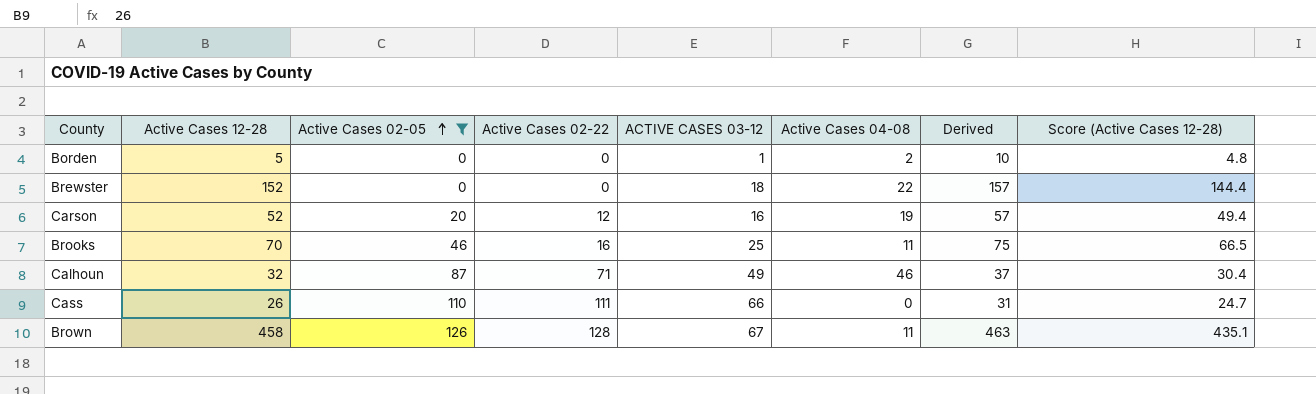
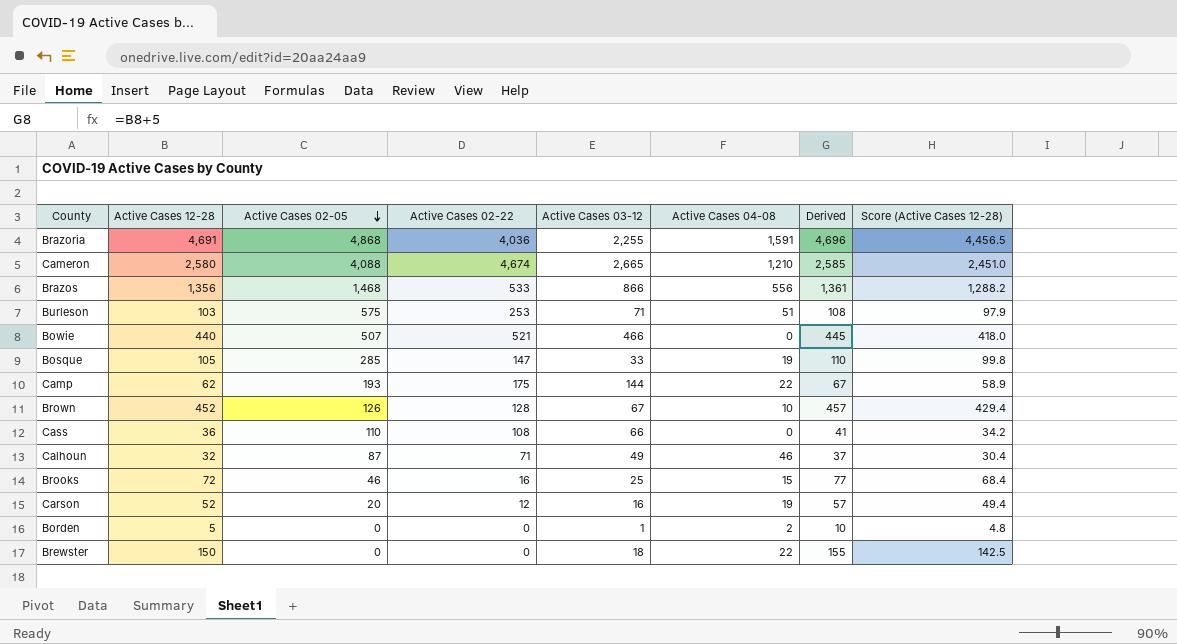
filter: Active Cases 02-05 <= 126 -> none
row order: Active Cases 02-05 ascending -> Active Cases 02-05 descending
column name: ACTIVE CASES 03-12 -> Active Cases 03-12
Brown | Active Cases 12-28: 458 -> 452
Brown | Active Cases 04-08: 11 -> 10
Brown | Derived: 463 -> 457
Brown | Score (Active Cases 12-28): 435.1 -> 429.4
Cass | Active Cases 12-28: 26 -> 36
Cass | Active Cases 02-22: 111 -> 108
Cass | Derived: 31 -> 41
Cass | Score (Active Cases 12-28): 24.7 -> 34.2
Brooks | Active Cases 12-28: 70 -> 72
Brooks | Active Cases 04-08: 11 -> 15
Brooks | Derived: 75 -> 77
Brooks | Score (Active Cases 12-28): 66.5 -> 68.4
Brewster | Active Cases 12-28: 152 -> 150
Brewster | Derived: 157 -> 155
Brewster | Score (Active Cases 12-28): 144.4 -> 142.5

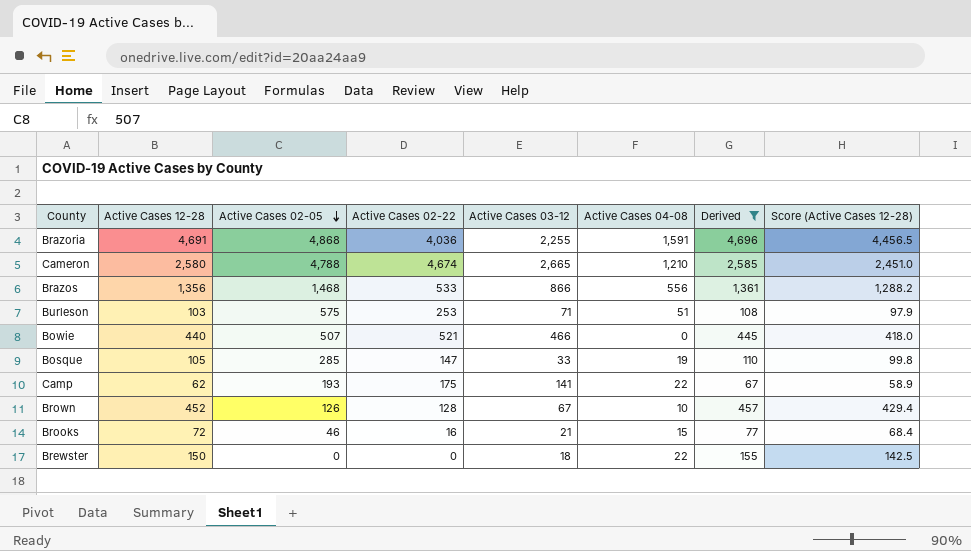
filter: none -> Derived >= 67
Cameron | Active Cases 02-05: 4,088 -> 4,788
Camp | Active Cases 03-12: 144 -> 141
Brooks | Active Cases 03-12: 25 -> 21

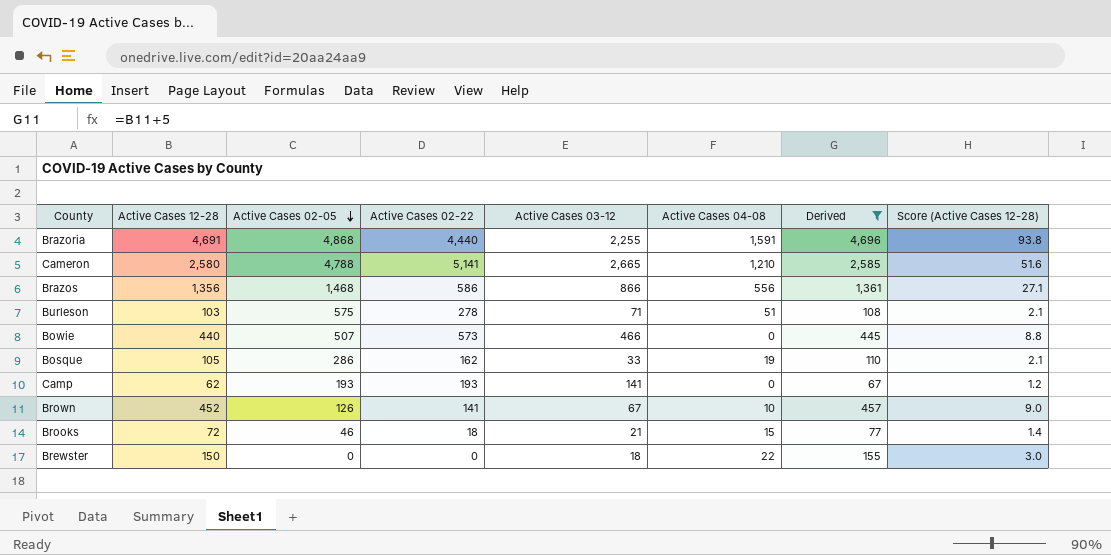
column Score (Active Cases 12-28) | formula: [Active Cases 12-28] * 0.95 -> [Active Cases 12-28] * 0.02
Brazoria | Active Cases 02-22: 4,036 -> 4,440
Cameron | Active Cases 02-22: 4,674 -> 5,141
Brazos | Active Cases 02-22: 533 -> 586
Burleson | Active Cases 02-22: 253 -> 278
Bowie | Active Cases 02-22: 521 -> 573
Bosque | Active Cases 02-05: 285 -> 286
Bosque | Active Cases 02-22: 147 -> 162
Camp | Active Cases 02-22: 175 -> 193
Camp | Active Cases 04-08: 22 -> 0
Brown | Active Cases 02-22: 128 -> 141
Brooks | Active Cases 02-22: 16 -> 18

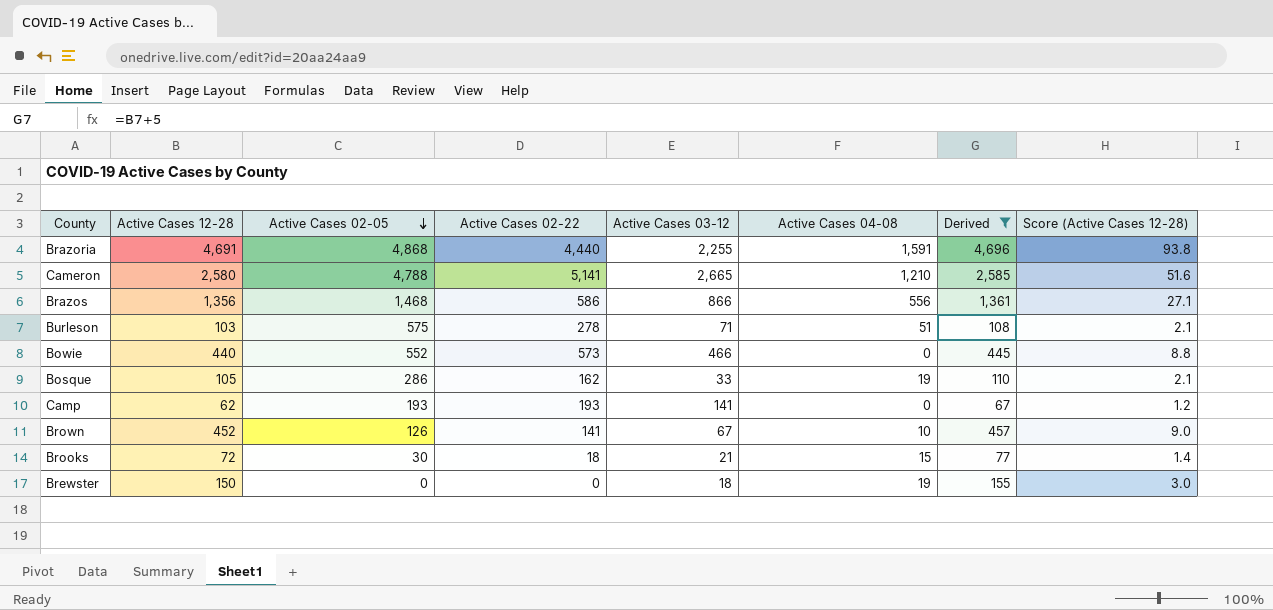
Bowie | Active Cases 02-05: 507 -> 552
Brooks | Active Cases 02-05: 46 -> 30
Brewster | Active Cases 04-08: 22 -> 19

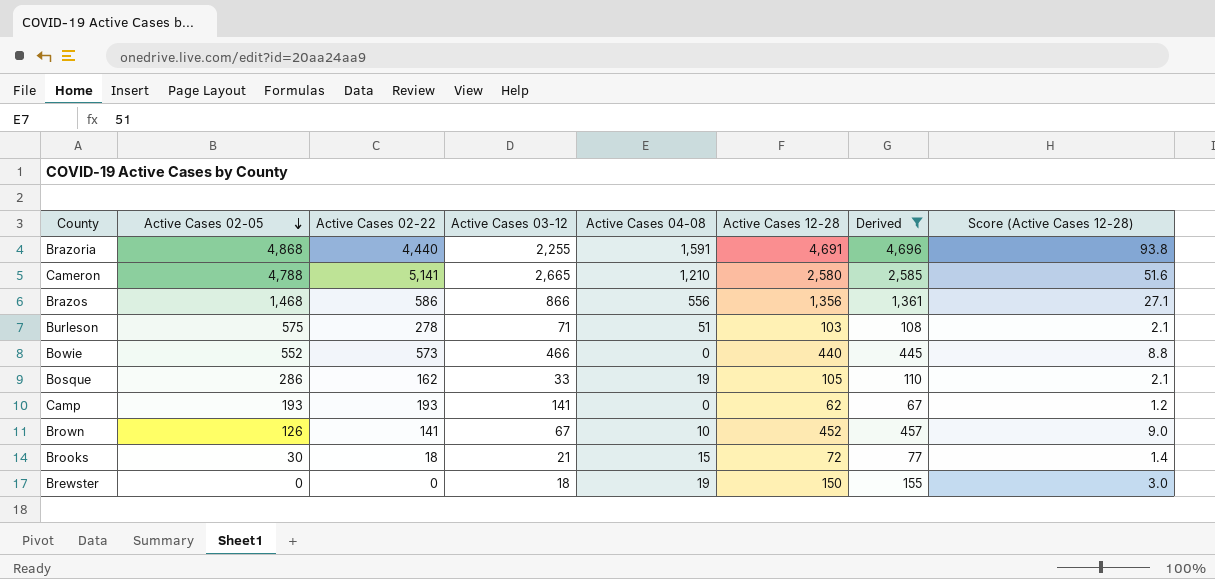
column Active Cases 12-28 | position: 2 -> 6

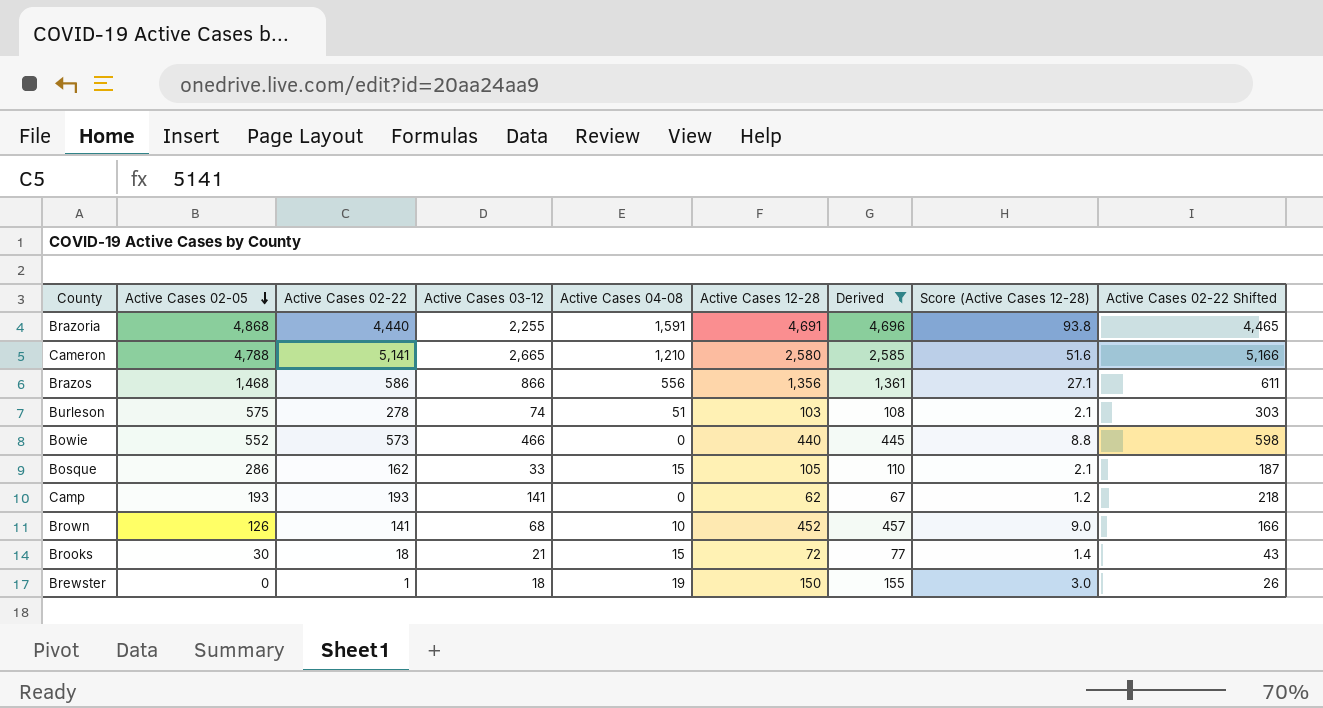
column Active Cases 02-22 Shifted | formula: none -> [Active Cases 02-22] + 25
Burleson | Active Cases 03-12: 71 -> 74
Bosque | Active Cases 04-08: 19 -> 15
Brown | Active Cases 03-12: 67 -> 68
Brewster | Active Cases 02-22: 0 -> 1

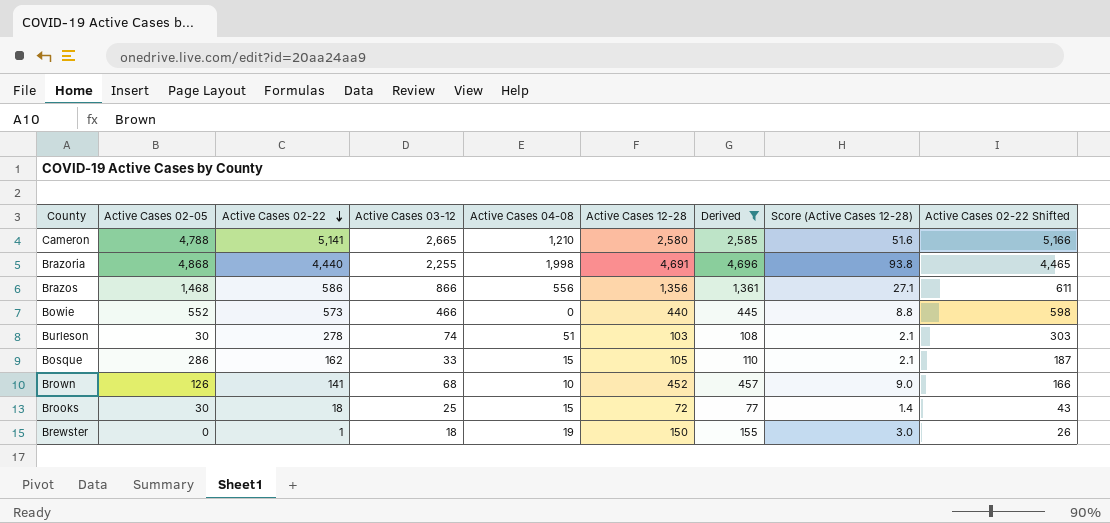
row order: Active Cases 02-05 descending -> Active Cases 02-22 descending
row Camp: 193 | 193 | 141 | 0 | 62 | 67 | 1.2 | 218 -> none
Brazoria | Active Cases 04-08: 1,591 -> 1,998
Burleson | Active Cases 02-05: 575 -> 30
Brooks | Active Cases 03-12: 21 -> 25

